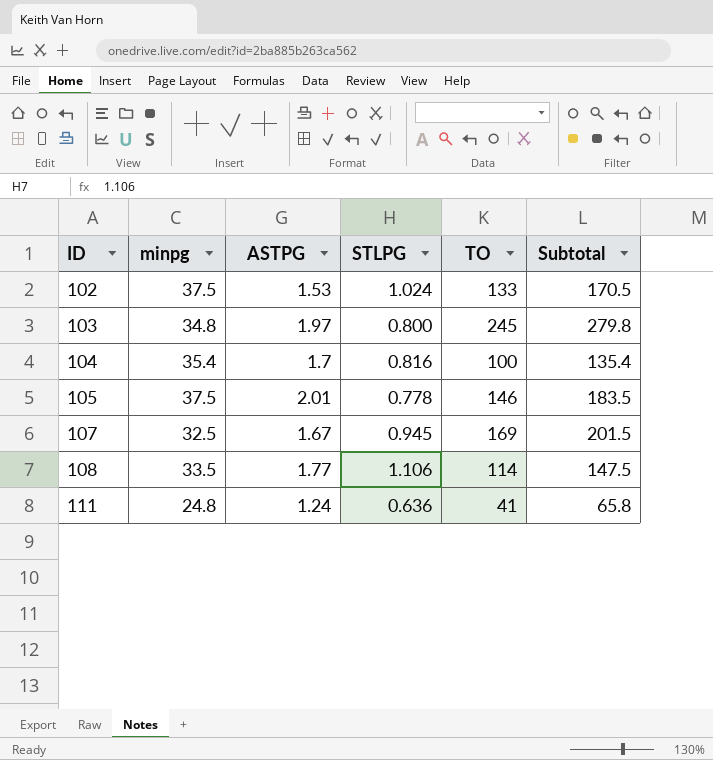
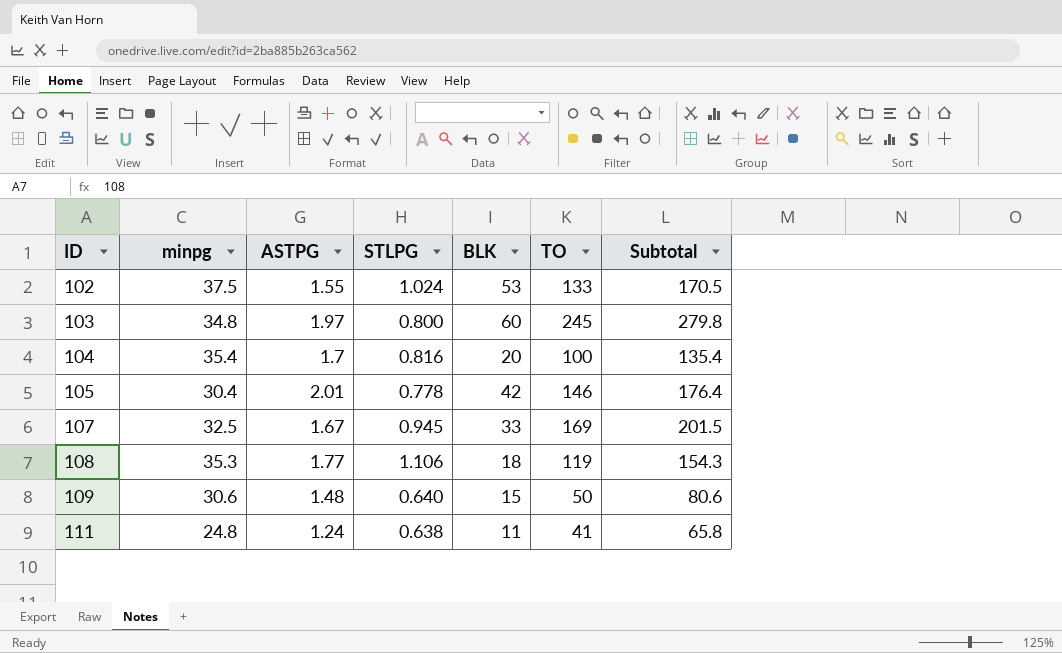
column BLK | position: none -> 5
102 | ASTPG: 1.53 -> 1.55
105 | minpg: 37.5 -> 30.4
105 | Subtotal: 183.5 -> 176.4
108 | minpg: 33.5 -> 35.3
108 | TO: 114 -> 119
108 | Subtotal: 147.5 -> 154.3
row 109: none -> 30.6 | 1.48 | 0.640 | 15 | 50 | 80.6
111 | STLPG: 0.636 -> 0.638

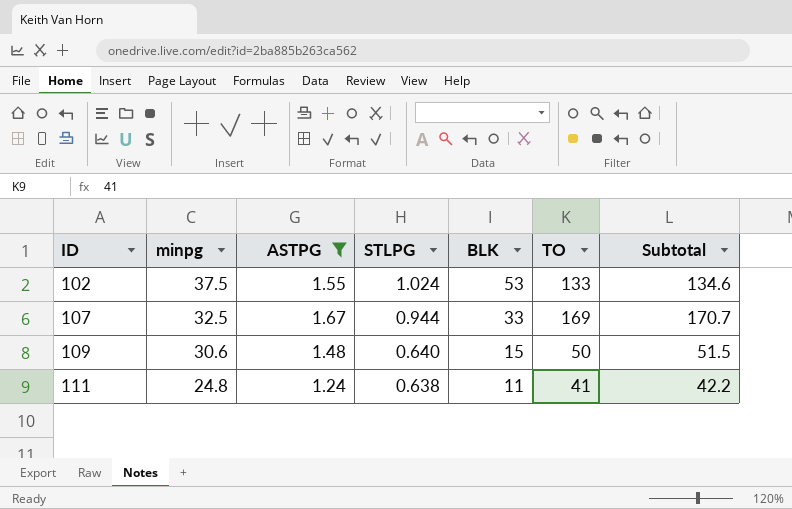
filter: none -> ASTPG <= 1.67
column Subtotal | formula: [minpg] + [TO] -> [ASTPG] + [TO]
107 | STLPG: 0.945 -> 0.944

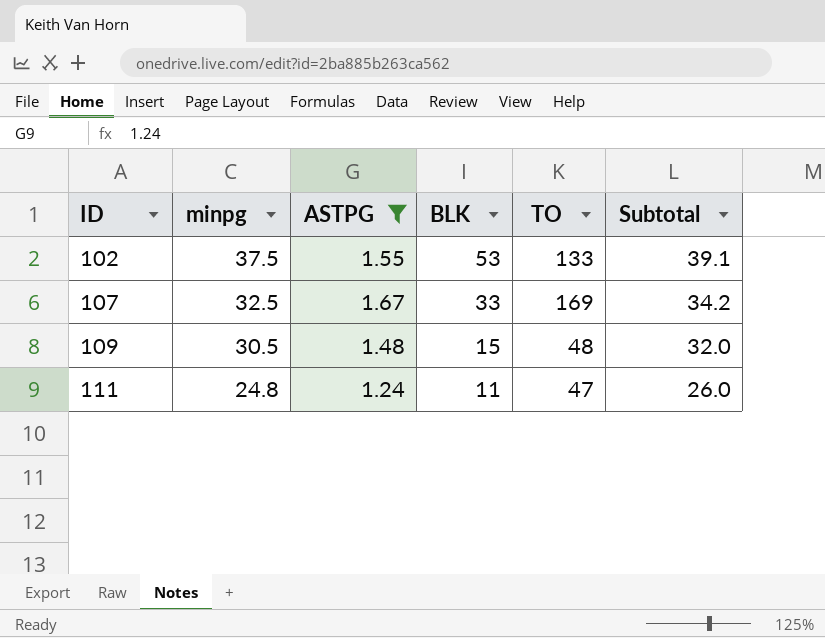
column STLPG | position: 4 -> none
column Subtotal | formula: [ASTPG] + [TO] -> [minpg] + [ASTPG]
109 | minpg: 30.6 -> 30.5
109 | TO: 50 -> 48
111 | TO: 41 -> 47

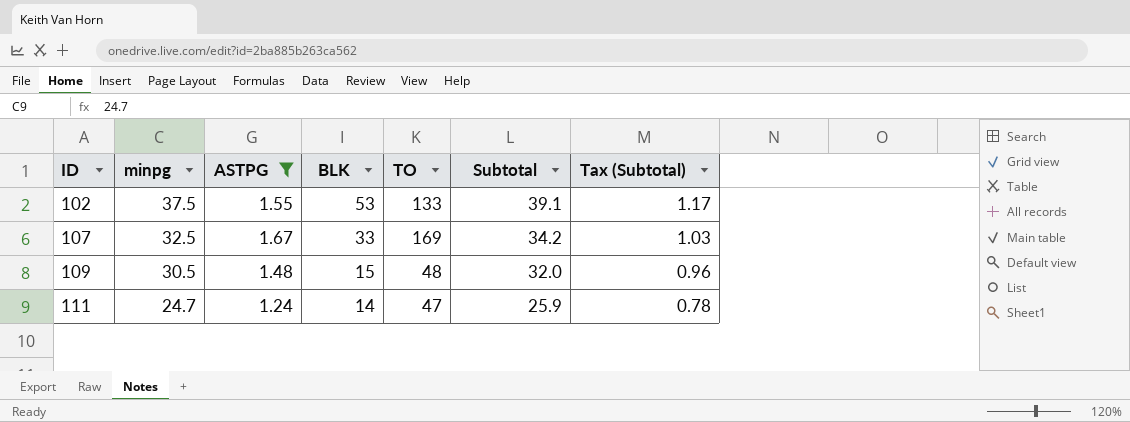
column Tax (Subtotal) | formula: none -> [Subtotal] * 0.03
111 | minpg: 24.8 -> 24.7
111 | BLK: 11 -> 14
111 | Subtotal: 26.0 -> 25.9

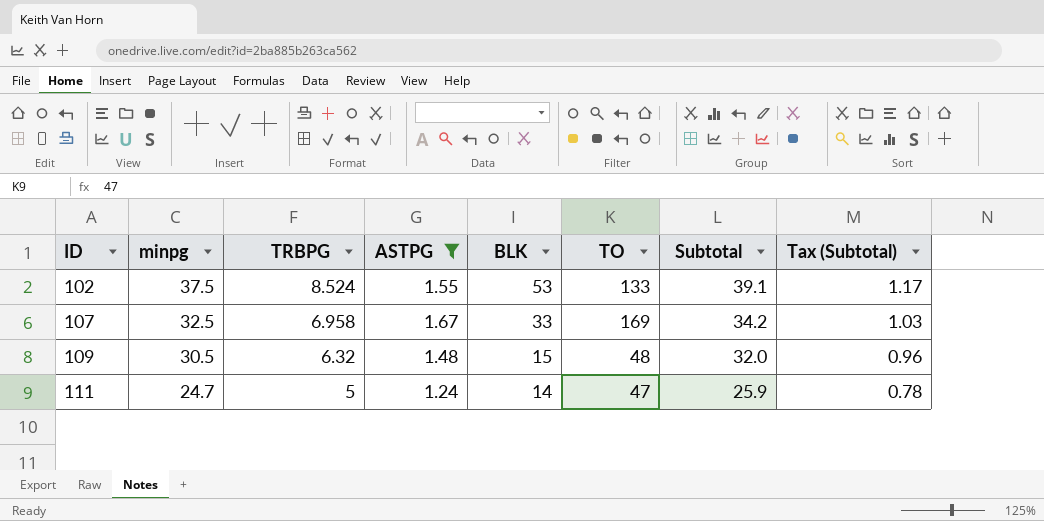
column TRBPG | position: none -> 3

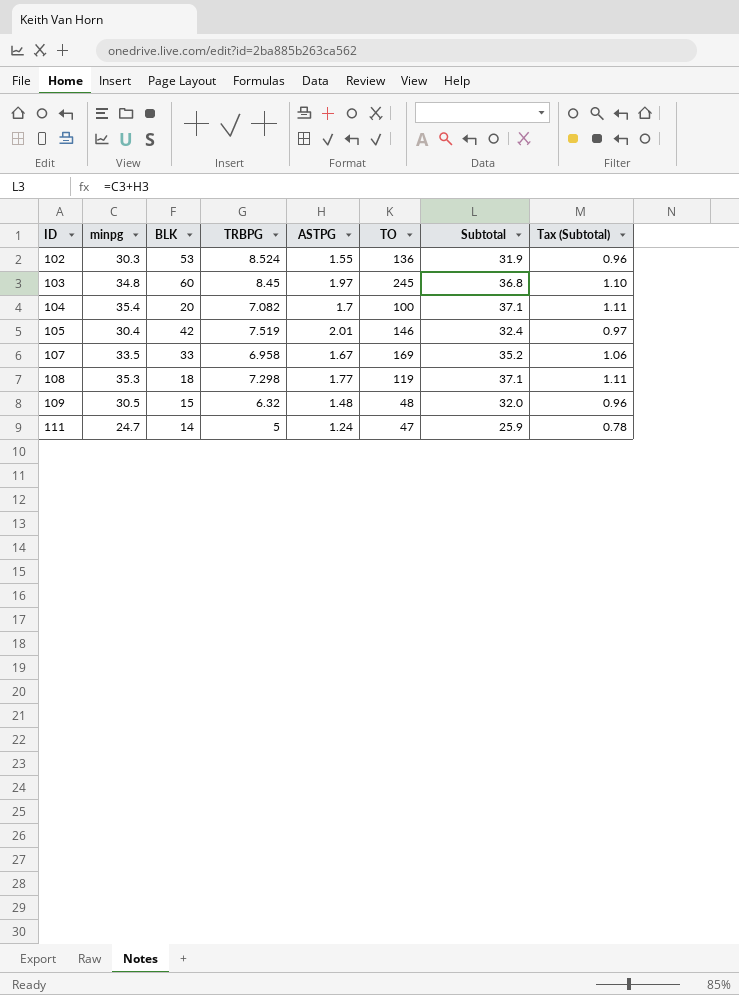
filter: ASTPG <= 1.67 -> none
column BLK | position: 5 -> 3
102 | minpg: 37.5 -> 30.3
102 | TO: 133 -> 136
102 | Subtotal: 39.1 -> 31.9
102 | Tax (Subtotal): 1.17 -> 0.96
107 | minpg: 32.5 -> 33.5
107 | Subtotal: 34.2 -> 35.2
107 | Tax (Subtotal): 1.03 -> 1.06

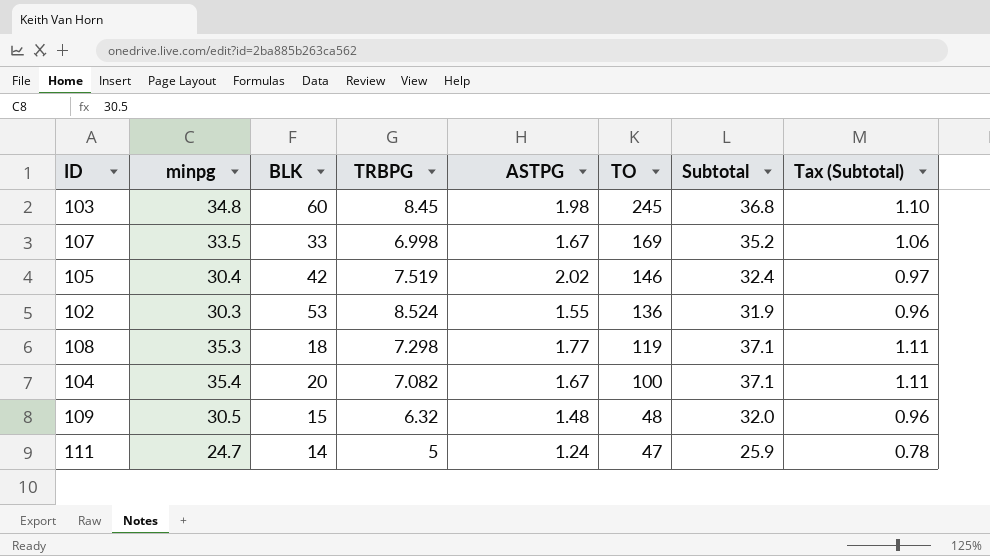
row order: ID ascending -> TO descending
103 | ASTPG: 1.97 -> 1.98
107 | TRBPG: 6.958 -> 6.998
105 | ASTPG: 2.01 -> 2.02
104 | ASTPG: 1.7 -> 1.67

